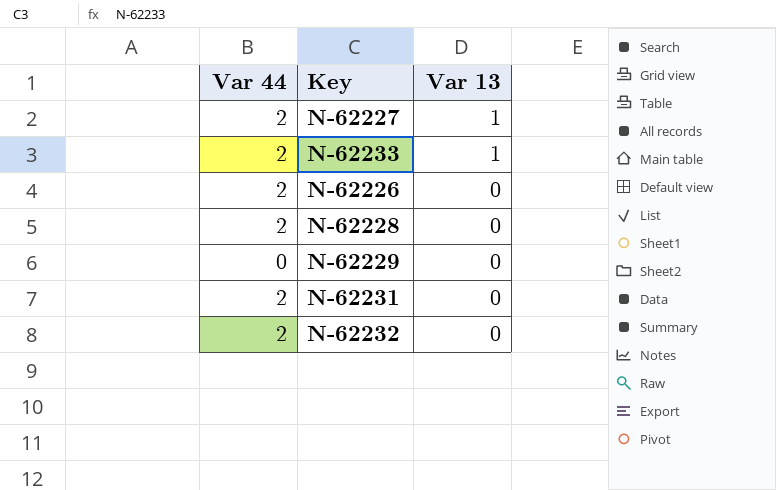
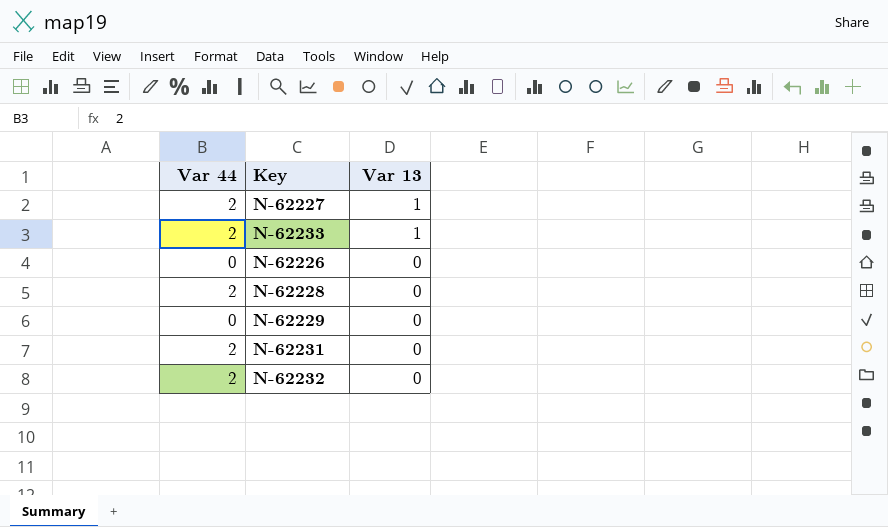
N-62226 | Var 44: 2 -> 0

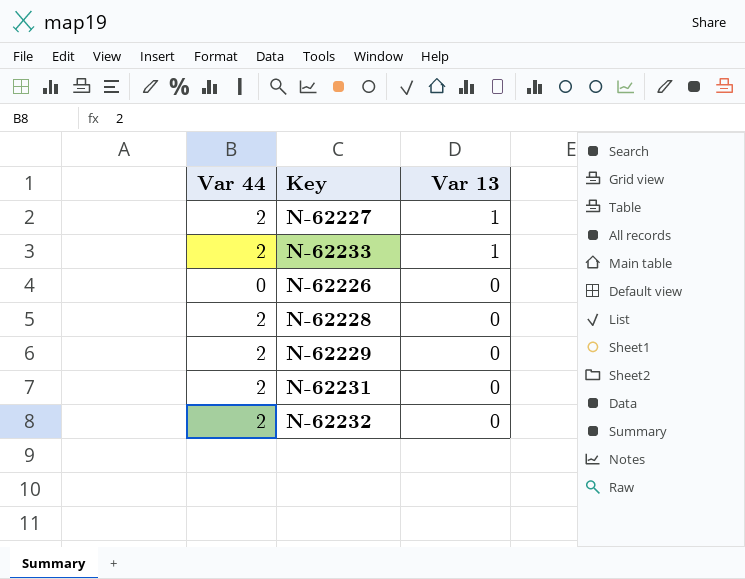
N-62229 | Var 44: 0 -> 2

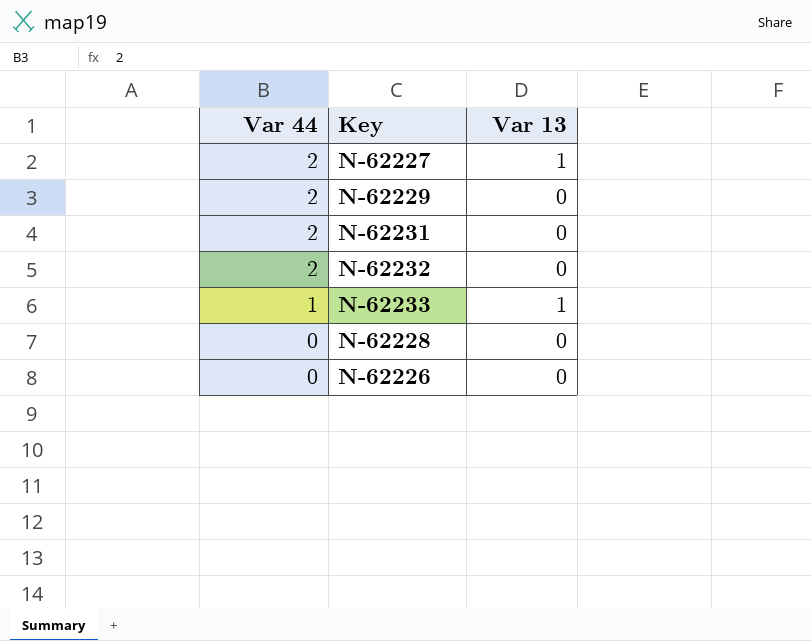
row order: Var 13 descending -> Var 44 descending
N-62233 | Var 44: 2 -> 1
N-62228 | Var 44: 2 -> 0

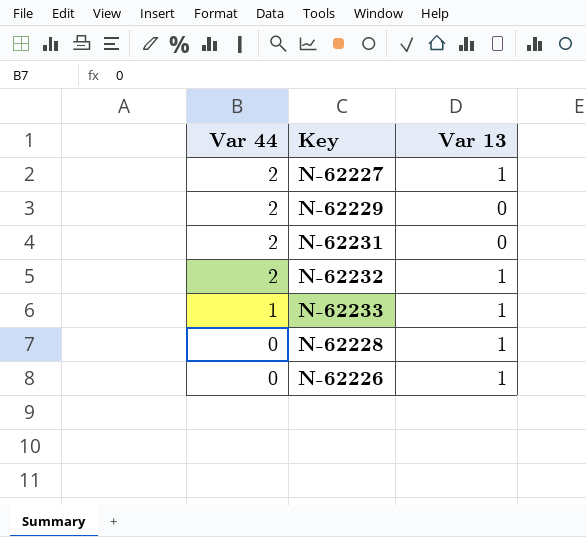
N-62232 | Var 13: 0 -> 1
N-62228 | Var 13: 0 -> 1
N-62226 | Var 13: 0 -> 1

